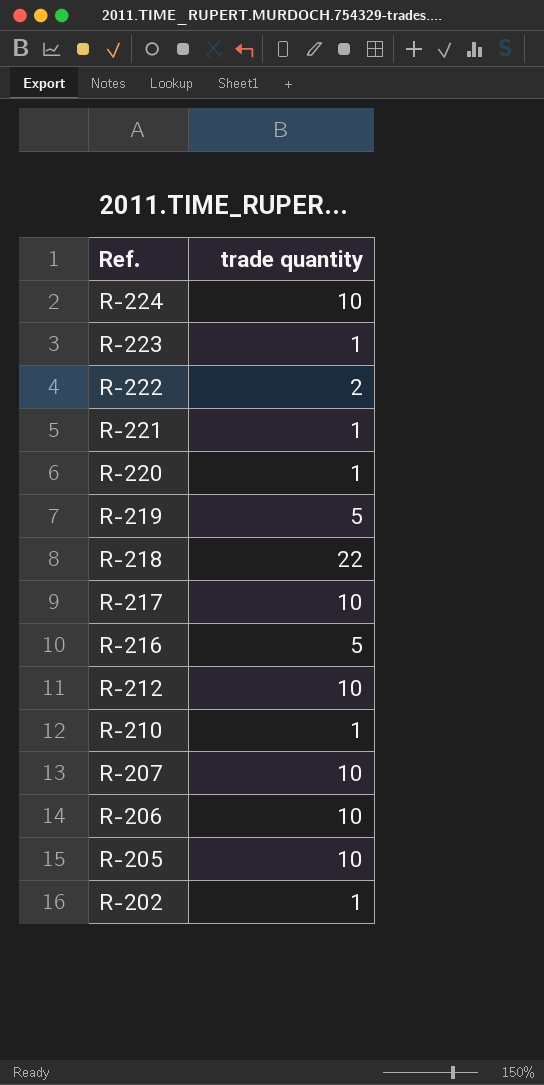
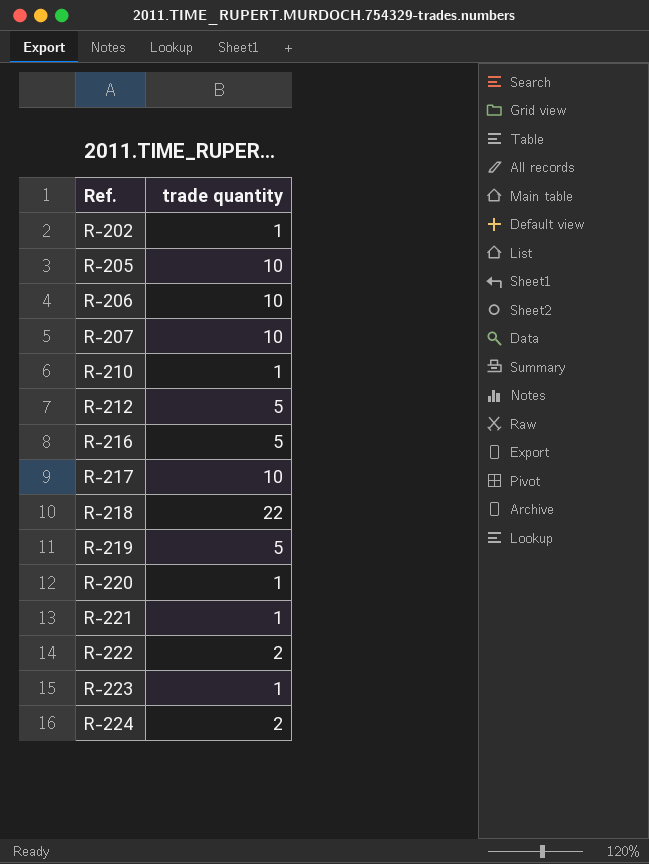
row order: Ref. descending -> Ref. ascending
R-212 | trade quantity: 10 -> 5
R-224 | trade quantity: 10 -> 2

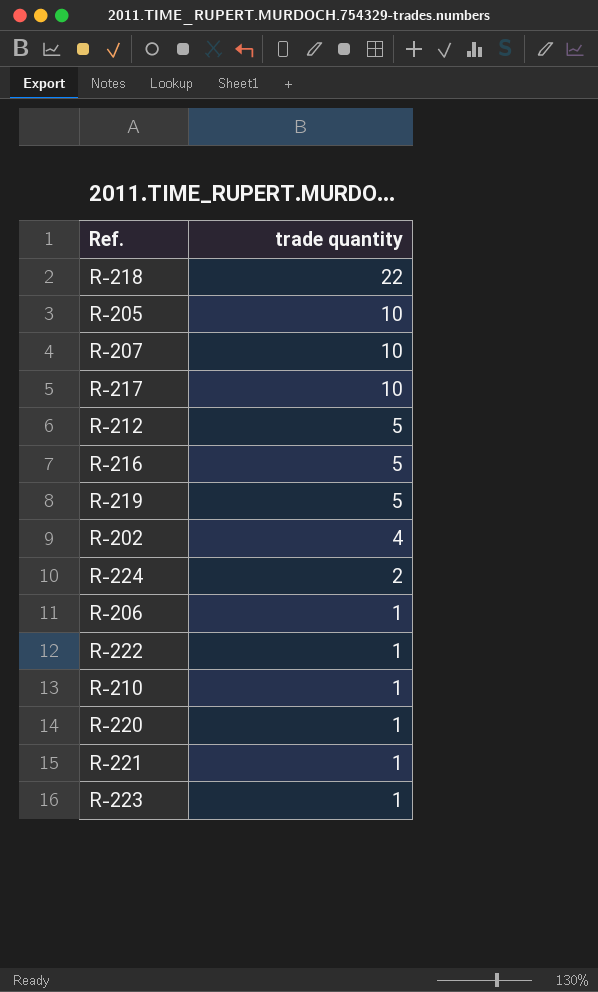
row order: Ref. ascending -> trade quantity descending
R-202 | trade quantity: 1 -> 4
R-206 | trade quantity: 10 -> 1
R-222 | trade quantity: 2 -> 1

